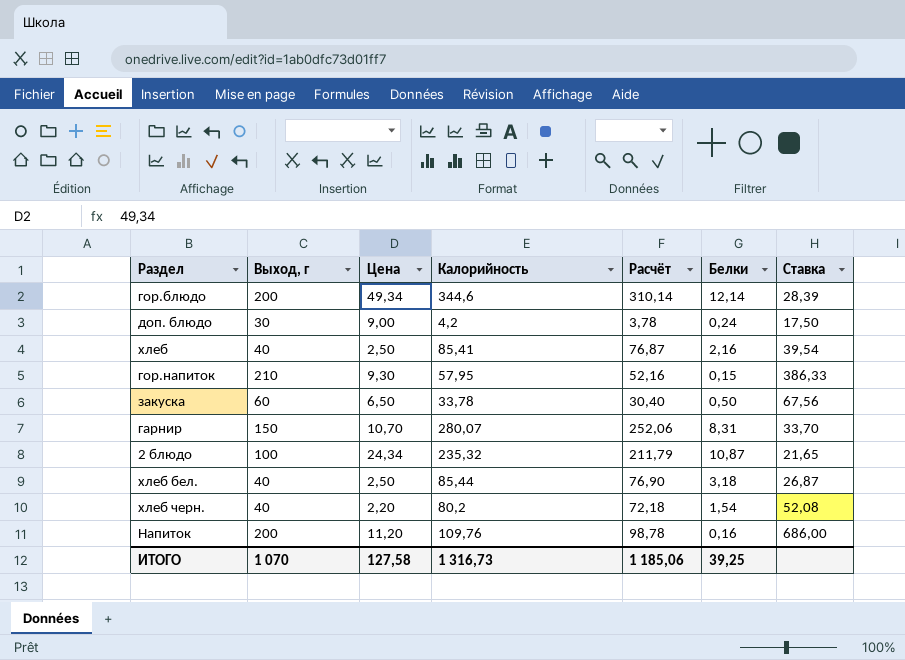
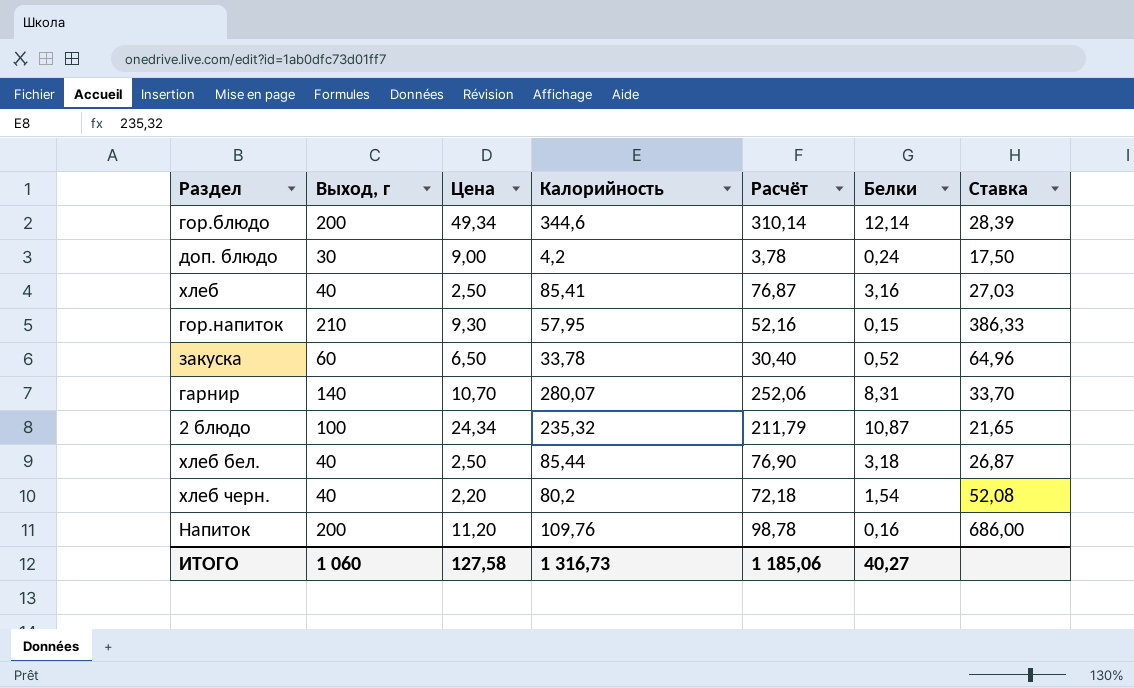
хлеб | Белки: 2,16 -> 3,16
хлеб | Ставка: 39,54 -> 27,03
закуска | Белки: 0,50 -> 0,52
закуска | Ставка: 67,56 -> 64,96
гарнир | Выход, г: 150 -> 140
ИТОГО | Выход, г: 1 070 -> 1 060
ИТОГО | Белки: 39,25 -> 40,27

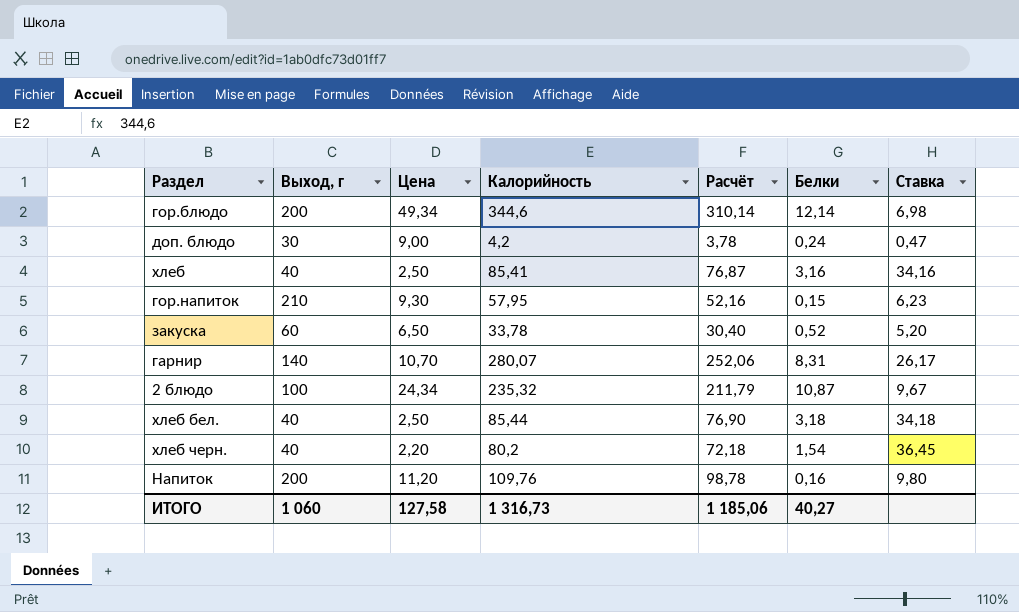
column Ставка | formula: [Калорийность] / [Белки] -> [Калорийность] / [Цена]

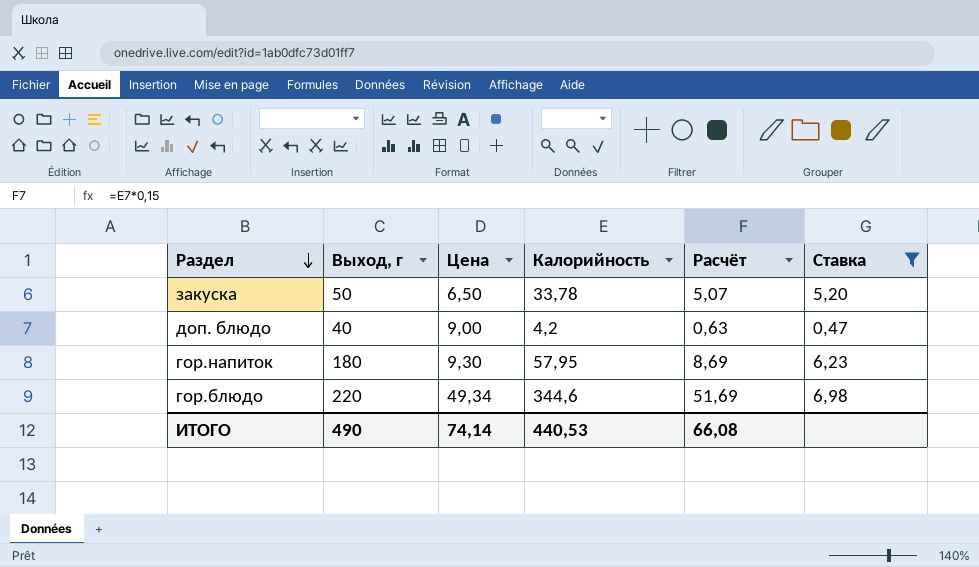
filter: none -> Ставка <= 6,98
row order: none -> Раздел descending
column Белки | position: 6 -> none
column Расчёт | formula: [Калорийность] * 0,9 -> [Калорийность] * 0,15
закуска | Выход, г: 60 -> 50
доп. блюдо | Выход, г: 30 -> 40
гор.напиток | Выход, г: 210 -> 180
гор.блюдо | Выход, г: 200 -> 220
ИТОГО | Выход, г: 1 060 -> 490
ИТОГО | Цена: 127,58 -> 74,14
ИТОГО | Калорийность: 1 316,73 -> 440,53
ИТОГО | Расчёт: 1 185,06 -> 66,08

